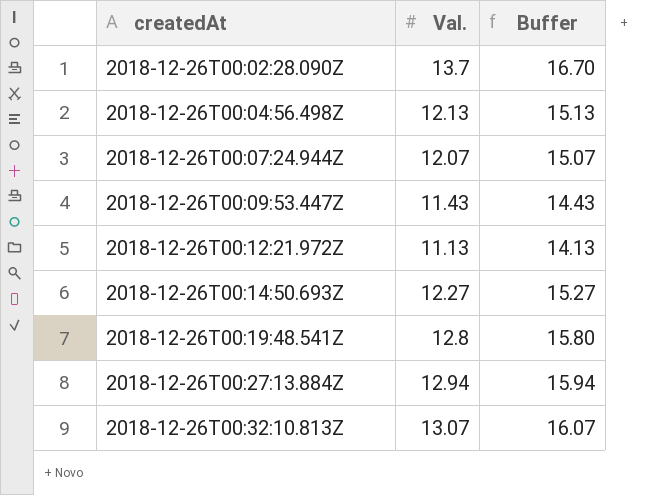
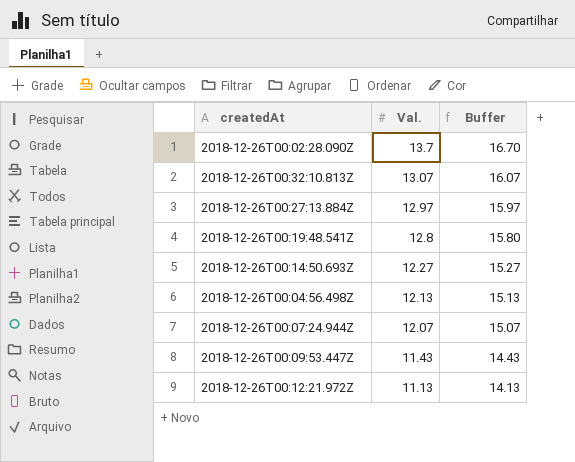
row order: createdAt ascending -> Val. descending
2018-12-26T00:27:13.884Z | Val.: 12.94 -> 12.97
2018-12-26T00:27:13.884Z | Buffer: 15.94 -> 15.97

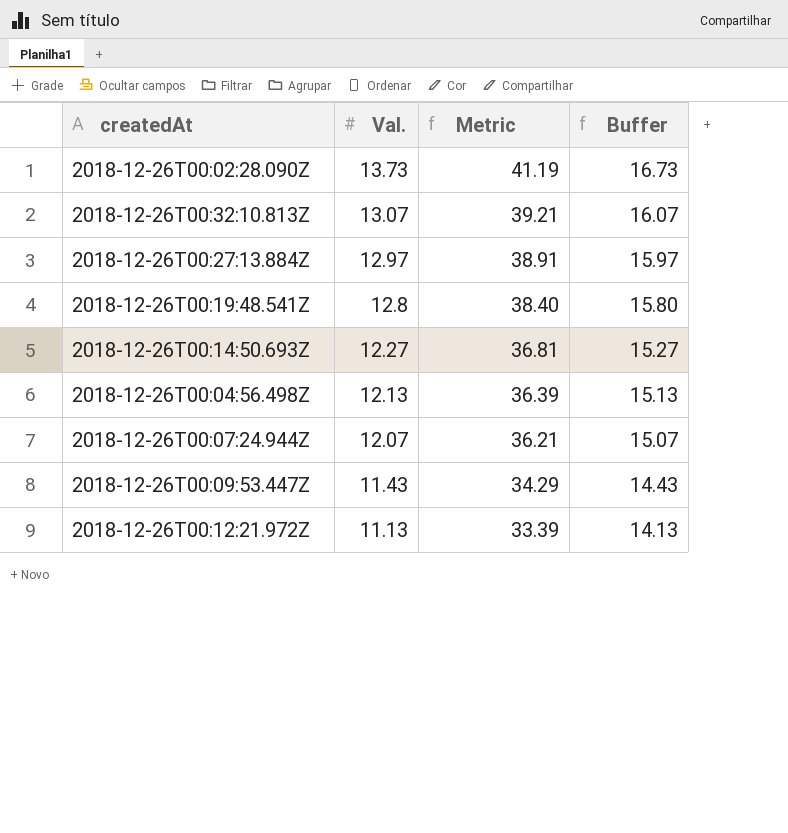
column Metric | formula: none -> [Val.] * 3
2018-12-26T00:02:28.090Z | Val.: 13.7 -> 13.73
2018-12-26T00:02:28.090Z | Buffer: 16.70 -> 16.73

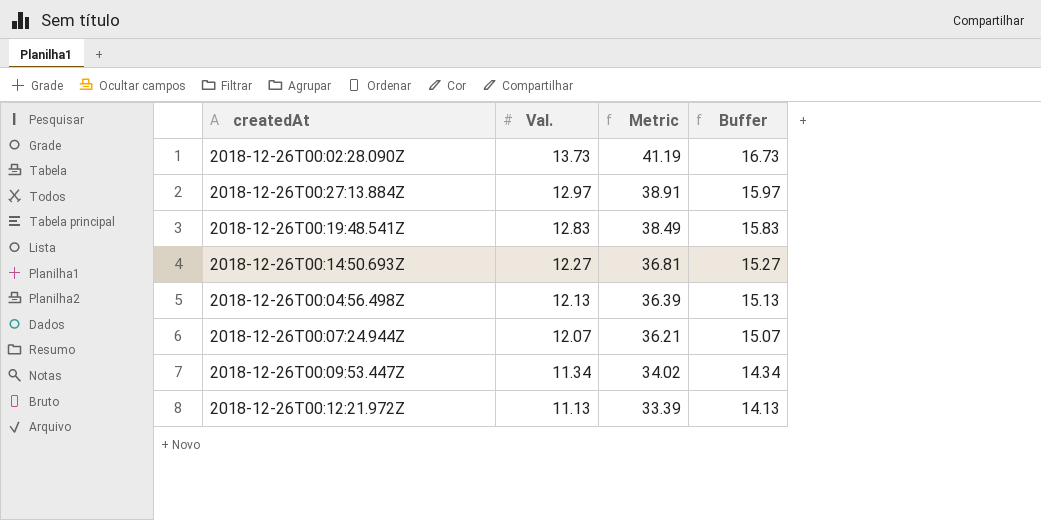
row 2018-12-26T00:32:10.813Z: 13.07 | 39.21 | 16.07 -> none
2018-12-26T00:19:48.541Z | Val.: 12.8 -> 12.83
2018-12-26T00:19:48.541Z | Metric: 38.40 -> 38.49
2018-12-26T00:19:48.541Z | Buffer: 15.80 -> 15.83
2018-12-26T00:09:53.447Z | Val.: 11.43 -> 11.34
2018-12-26T00:09:53.447Z | Metric: 34.29 -> 34.02
2018-12-26T00:09:53.447Z | Buffer: 14.43 -> 14.34

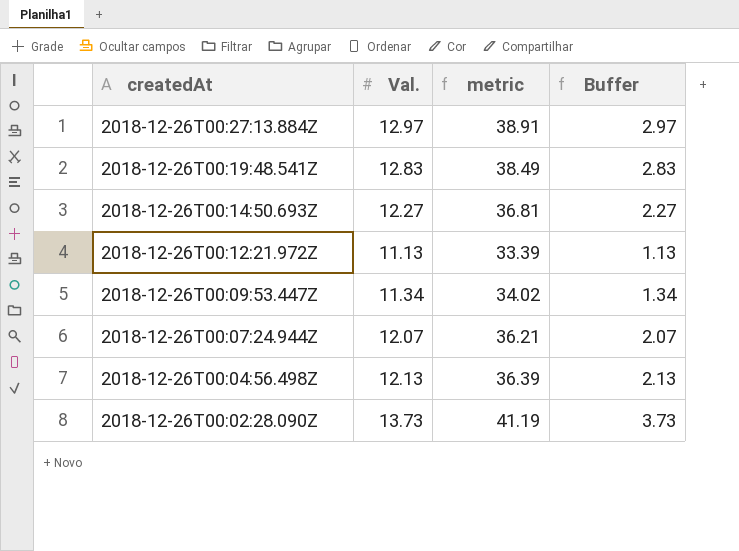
row order: Val. descending -> createdAt descending
column name: Metric -> metric
column Buffer | formula: [Val.] + 3 -> [Val.] - 10

